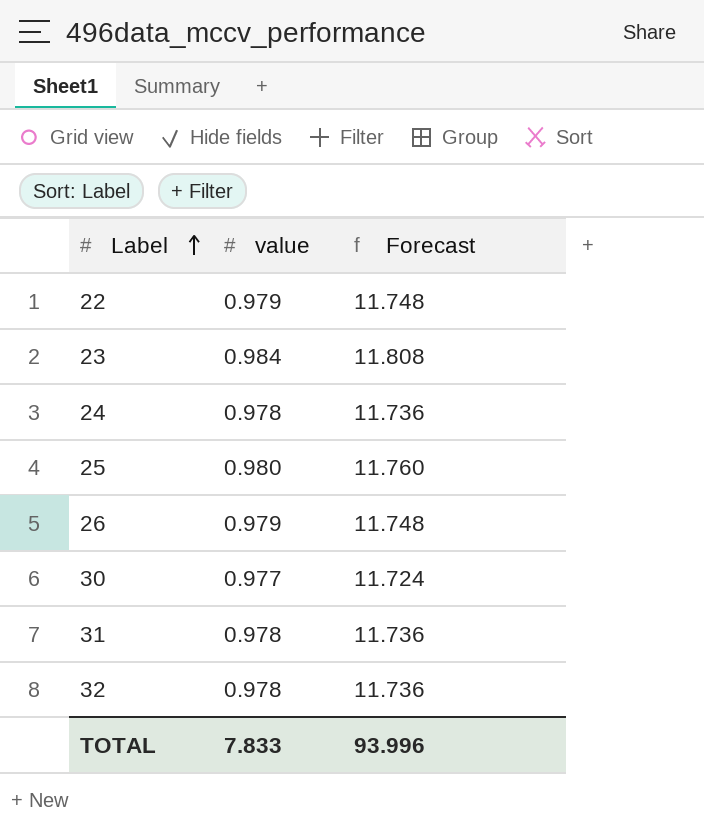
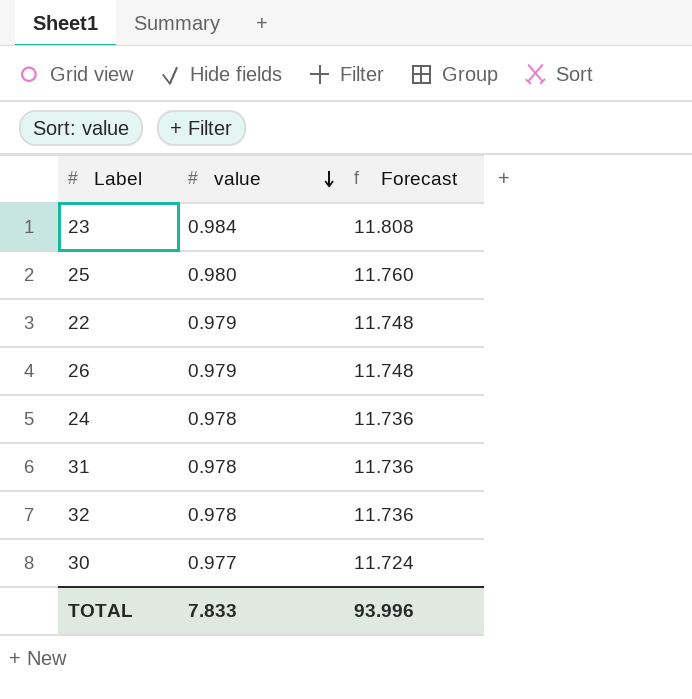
row order: Label ascending -> value descending

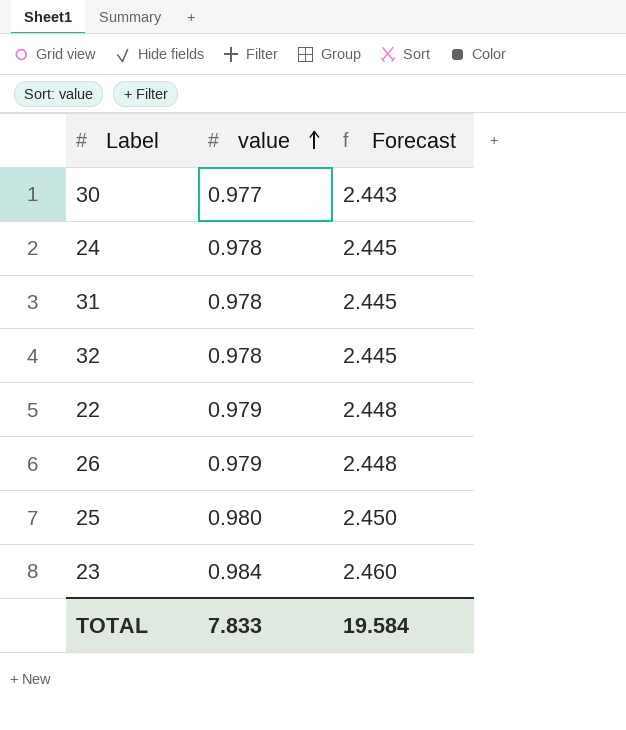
row order: value descending -> value ascending
column Forecast | formula: [value] * 12 -> [value] * 2.5
TOTAL | Forecast: 93.996 -> 19.584

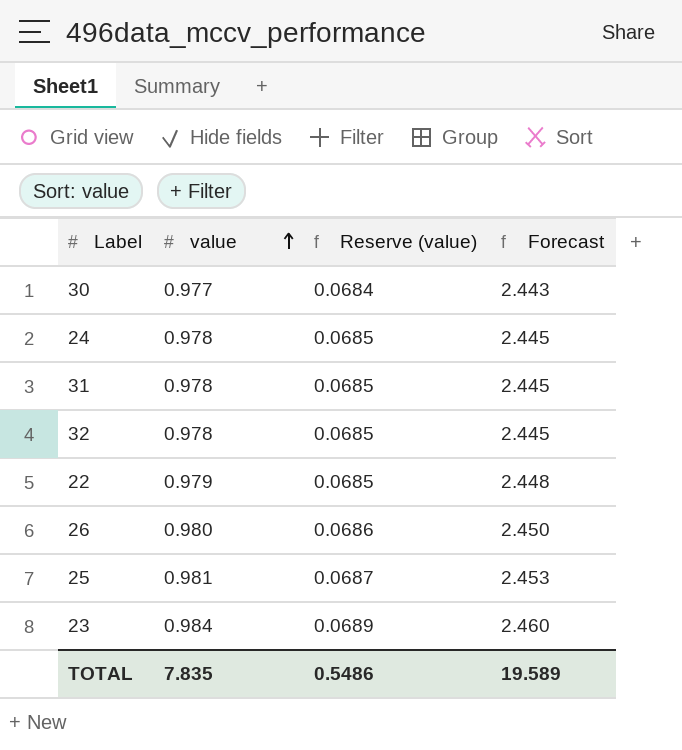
column Reserve (value) | formula: none -> [value] * 0.07
26 | value: 0.979 -> 0.980
26 | Forecast: 2.448 -> 2.450
25 | value: 0.980 -> 0.981
25 | Forecast: 2.450 -> 2.453
TOTAL | value: 7.833 -> 7.835
TOTAL | Forecast: 19.584 -> 19.589

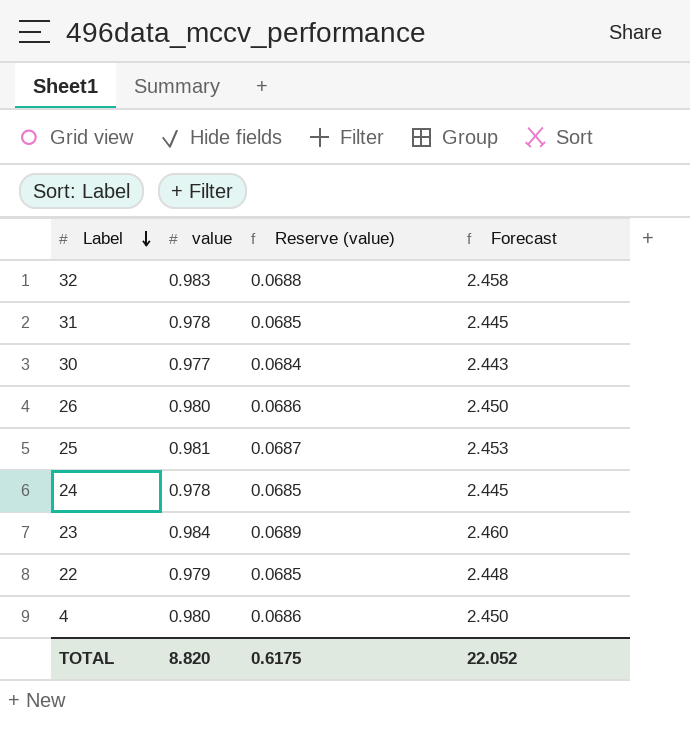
row order: value ascending -> Label descending
32 | value: 0.978 -> 0.983
32 | Reserve (value): 0.0685 -> 0.0688
32 | Forecast: 2.445 -> 2.458
row 4: none -> 0.980 | 0.0686 | 2.450
TOTAL | value: 7.835 -> 8.820
TOTAL | Reserve (value): 0.5486 -> 0.6175
TOTAL | Forecast: 19.589 -> 22.052

